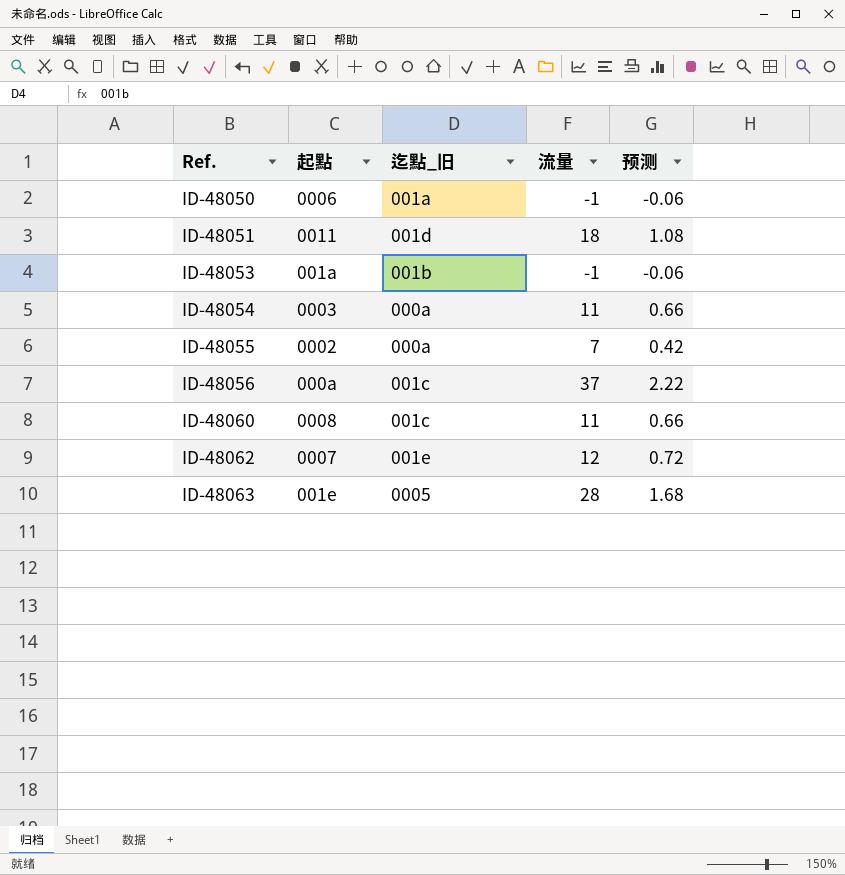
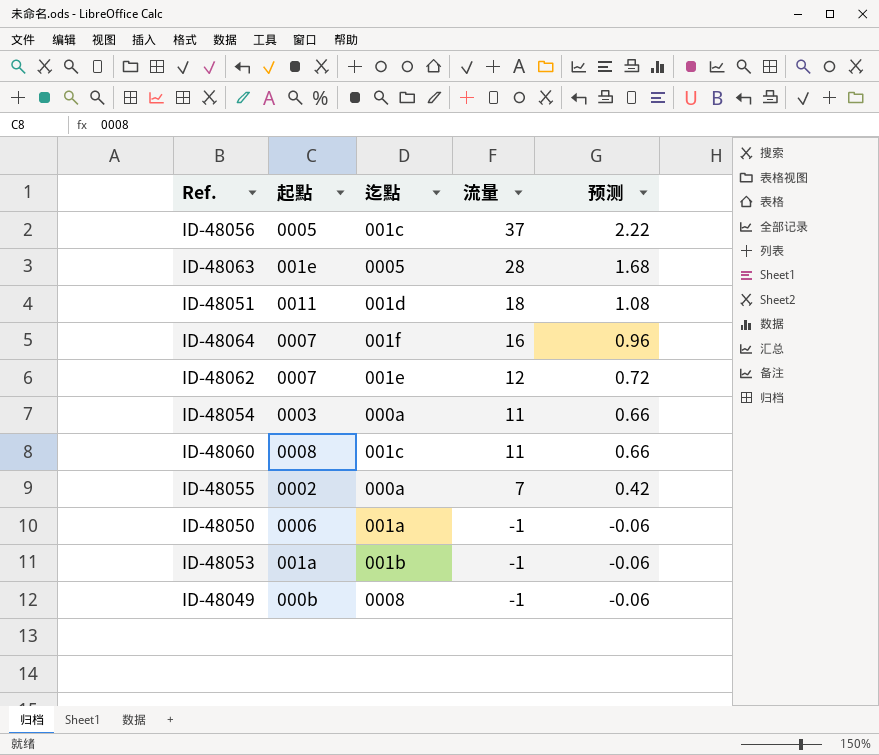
row order: Ref. ascending -> 流量 descending
column name: 迄點_旧 -> 迄點
ID-48056 | 起點: 000a -> 0005
row ID-48064: none -> 0007 | 001f | 16 | 0.96
row ID-48049: none -> 000b | 0008 | -1 | -0.06

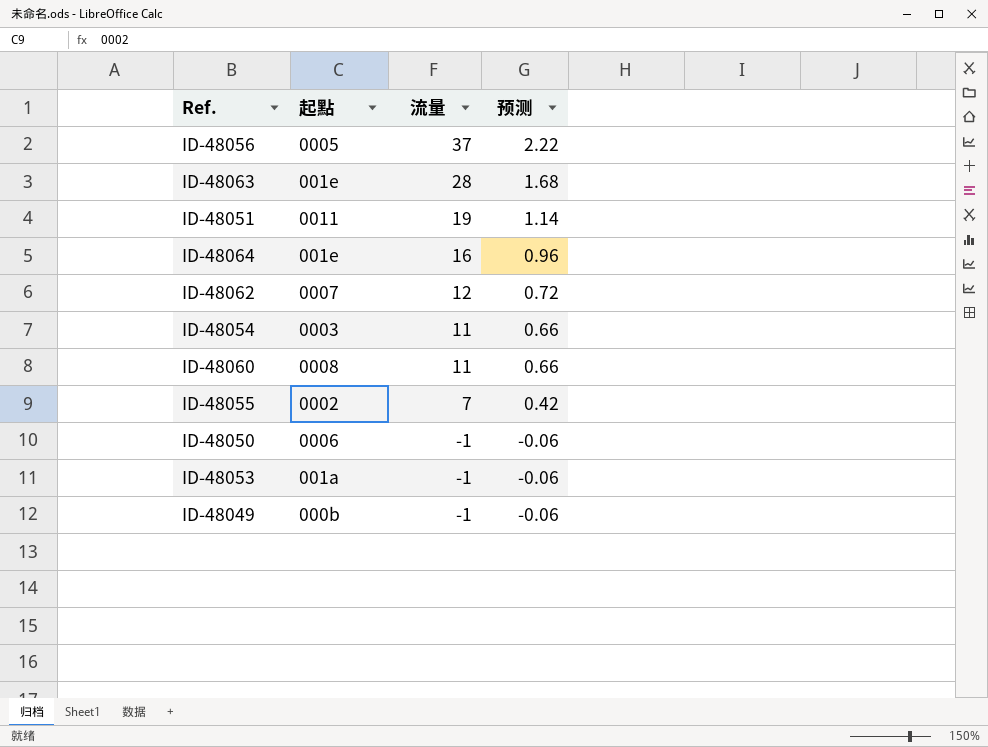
column 迄點 | position: 3 -> none
ID-48051 | 流量: 18 -> 19
ID-48051 | 预测: 1.08 -> 1.14
ID-48064 | 起點: 0007 -> 001e

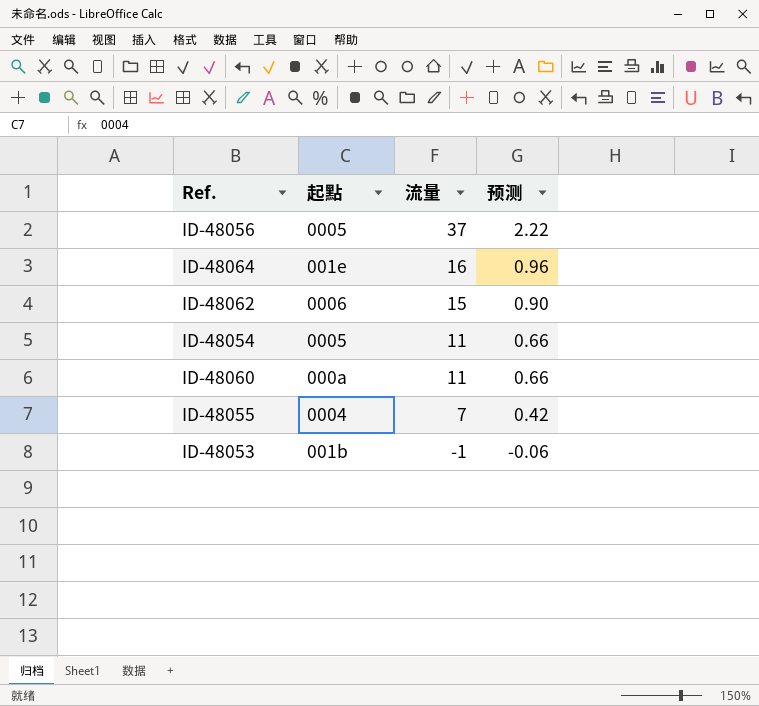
row ID-48063: 001e | 28 | 1.68 -> none
row ID-48051: 0011 | 19 | 1.14 -> none
row ID-48050: 0006 | -1 | -0.06 -> none
row ID-48049: 000b | -1 | -0.06 -> none
ID-48062 | 起點: 0007 -> 0006
ID-48062 | 流量: 12 -> 15
ID-48062 | 预测: 0.72 -> 0.90
ID-48054 | 起點: 0003 -> 0005
ID-48060 | 起點: 0008 -> 000a
ID-48055 | 起點: 0002 -> 0004
ID-48053 | 起點: 001a -> 001b

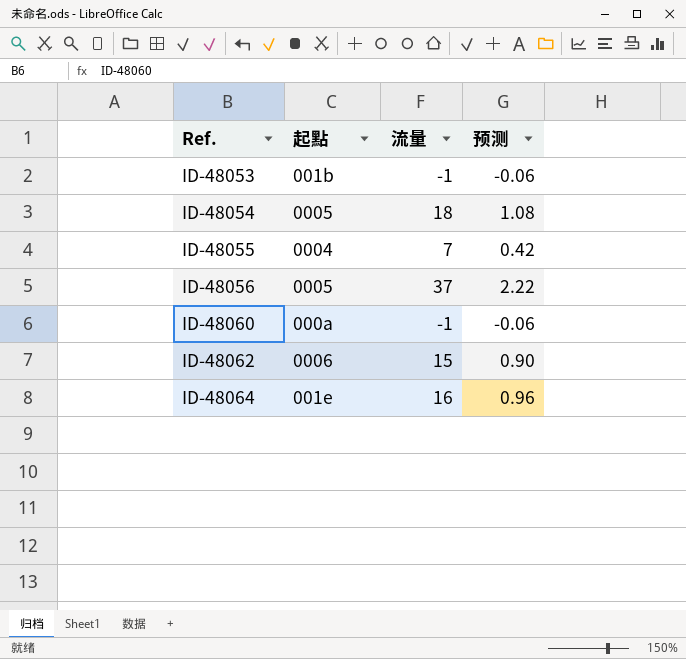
row order: 流量 descending -> Ref. ascending
ID-48054 | 流量: 11 -> 18
ID-48054 | 预测: 0.66 -> 1.08
ID-48060 | 流量: 11 -> -1
ID-48060 | 预测: 0.66 -> -0.06

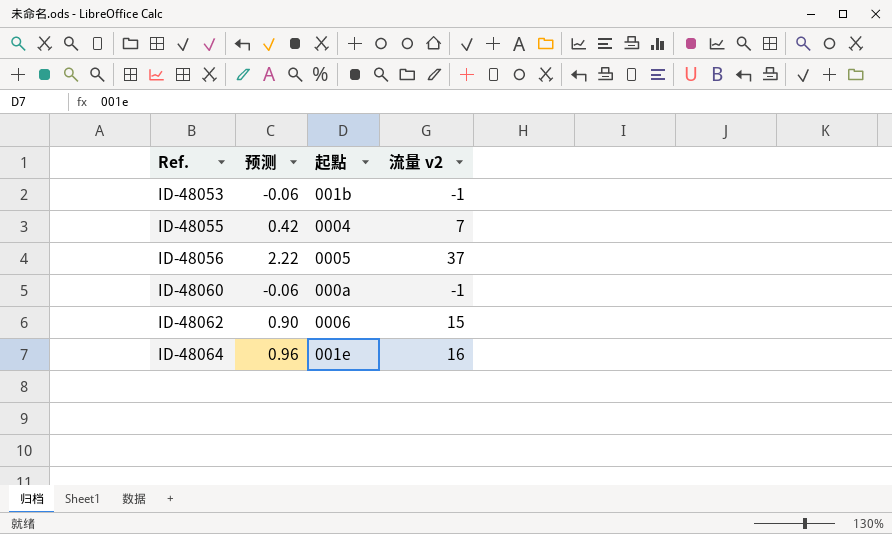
column 预测 | position: 4 -> 2
column name: 流量 -> 流量 v2
row ID-48054: 0005 | 18 | 1.08 -> none

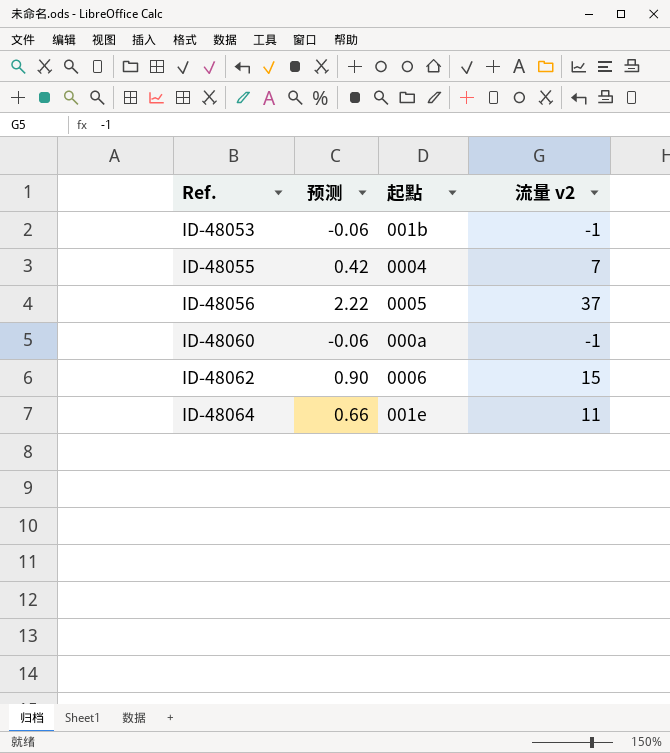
ID-48064 | 预测: 0.96 -> 0.66
ID-48064 | 流量 v2: 16 -> 11

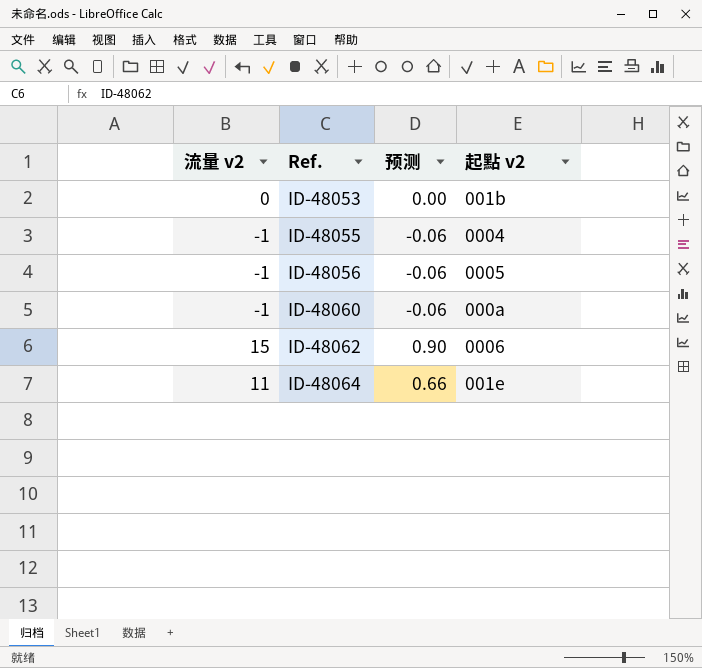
column 流量 v2 | position: 4 -> 1
column name: 起點 -> 起點 v2
ID-48053 | 流量 v2: -1 -> 0
ID-48053 | 预测: -0.06 -> 0.00
ID-48055 | 流量 v2: 7 -> -1
ID-48055 | 预测: 0.42 -> -0.06
ID-48056 | 流量 v2: 37 -> -1
ID-48056 | 预测: 2.22 -> -0.06

